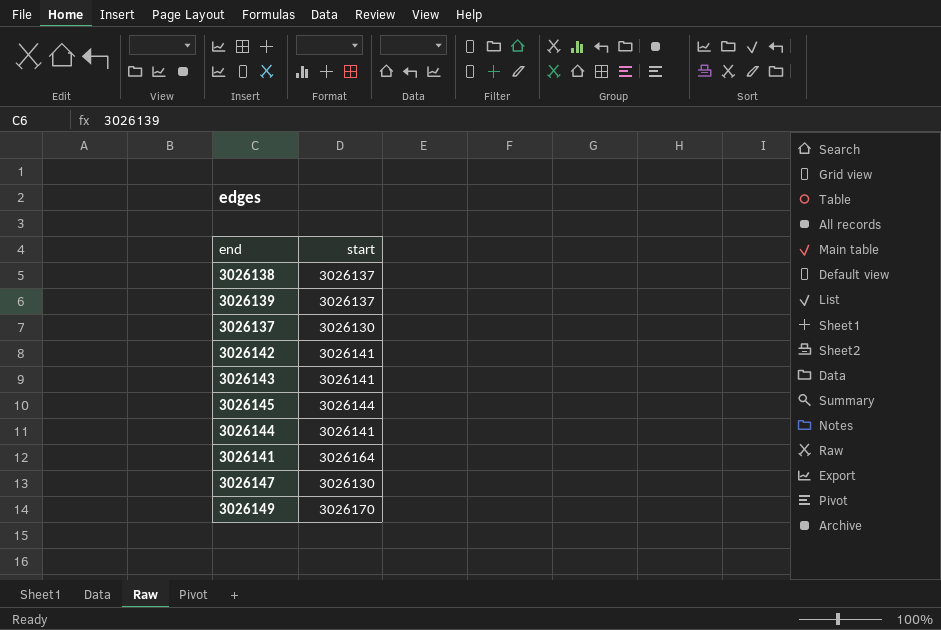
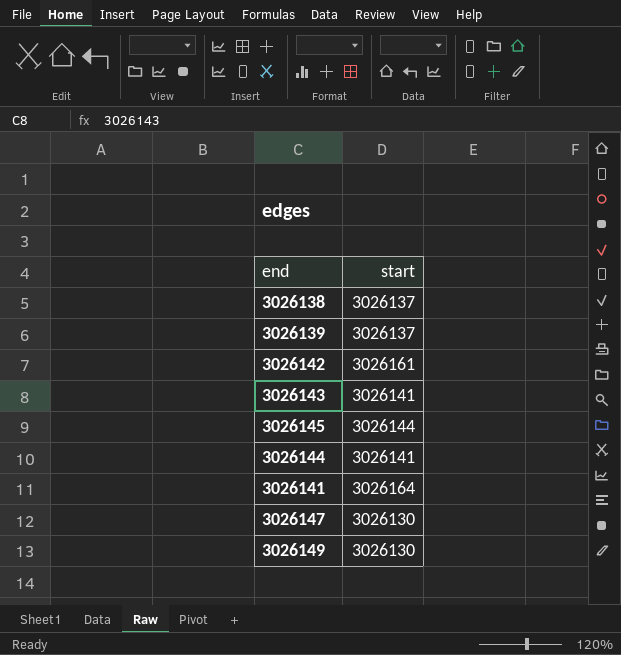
row 3026137: 3026130 -> none
3026142 | start: 3026141 -> 3026161
3026149 | start: 3026170 -> 3026130

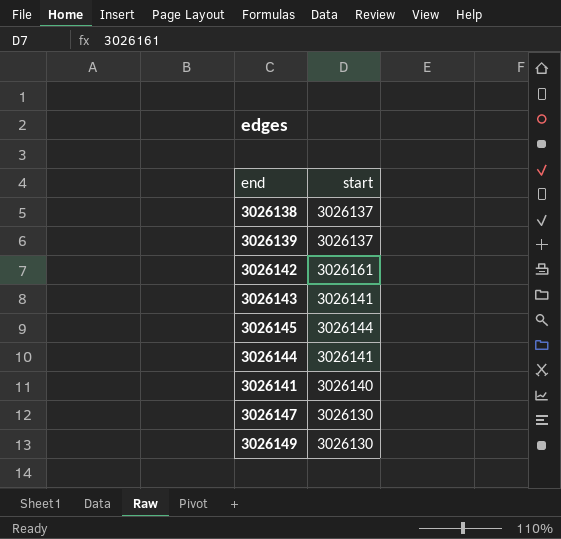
3026141 | start: 3026164 -> 3026140

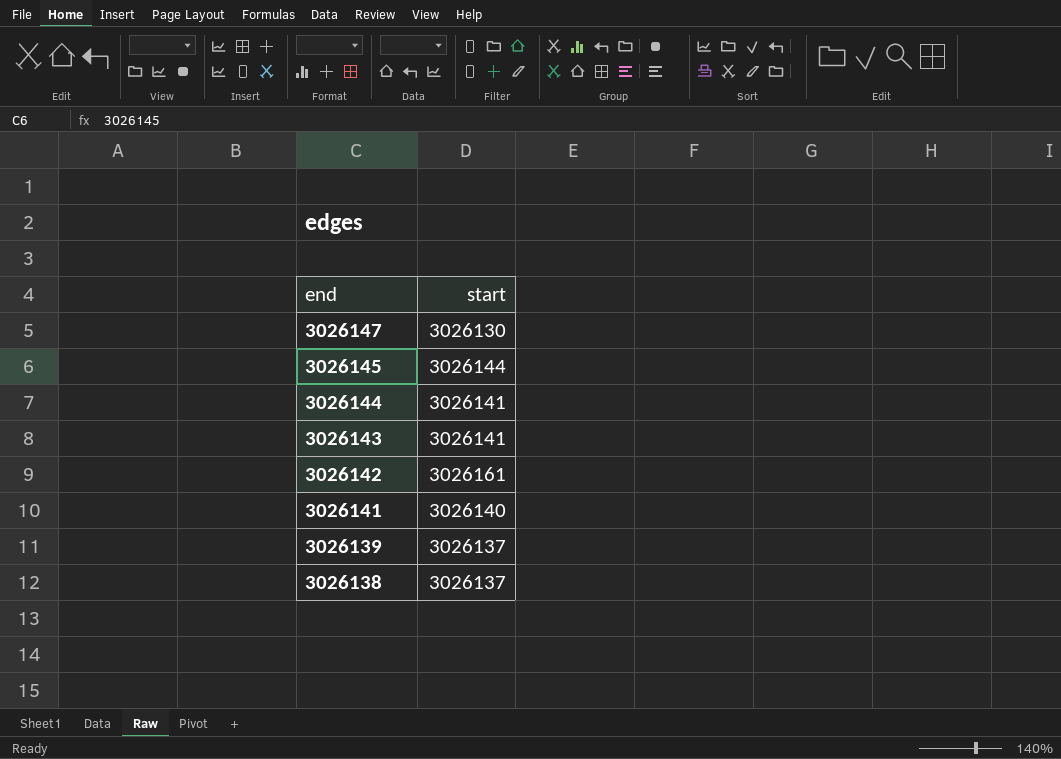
row order: none -> end descending
row 3026149: 3026130 -> none

